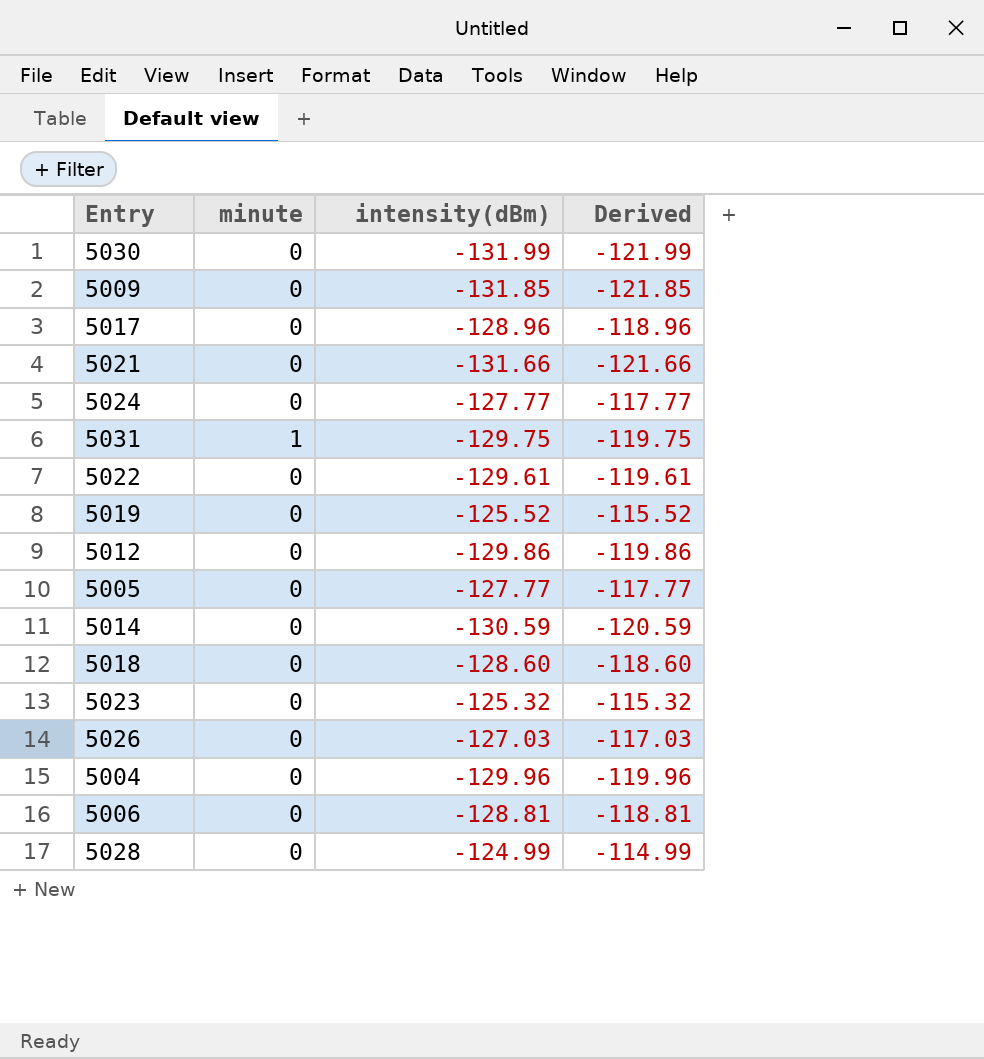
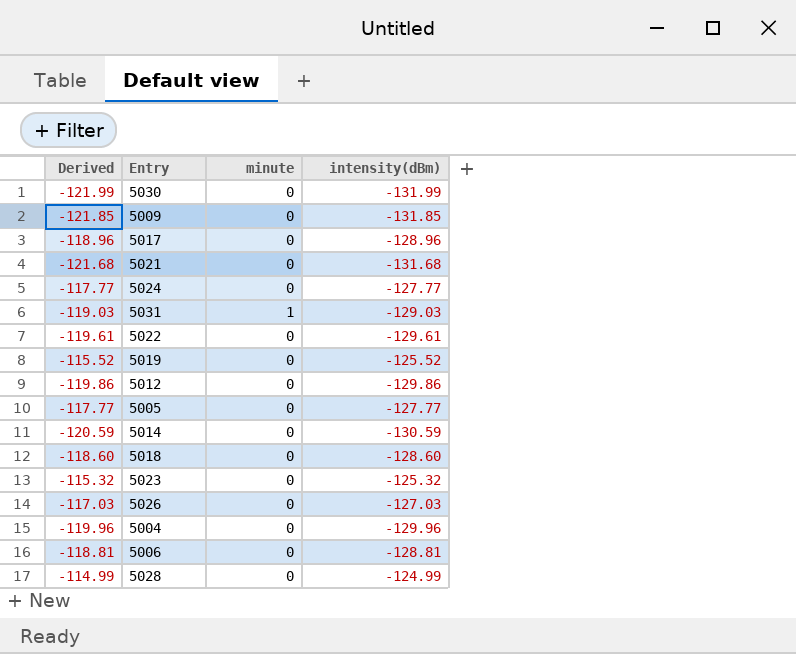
column Derived | position: 4 -> 1
5021 | Derived: -121.66 -> -121.68
5021 | intensity(dBm): -131.66 -> -131.68
5031 | Derived: -119.75 -> -119.03
5031 | intensity(dBm): -129.75 -> -129.03

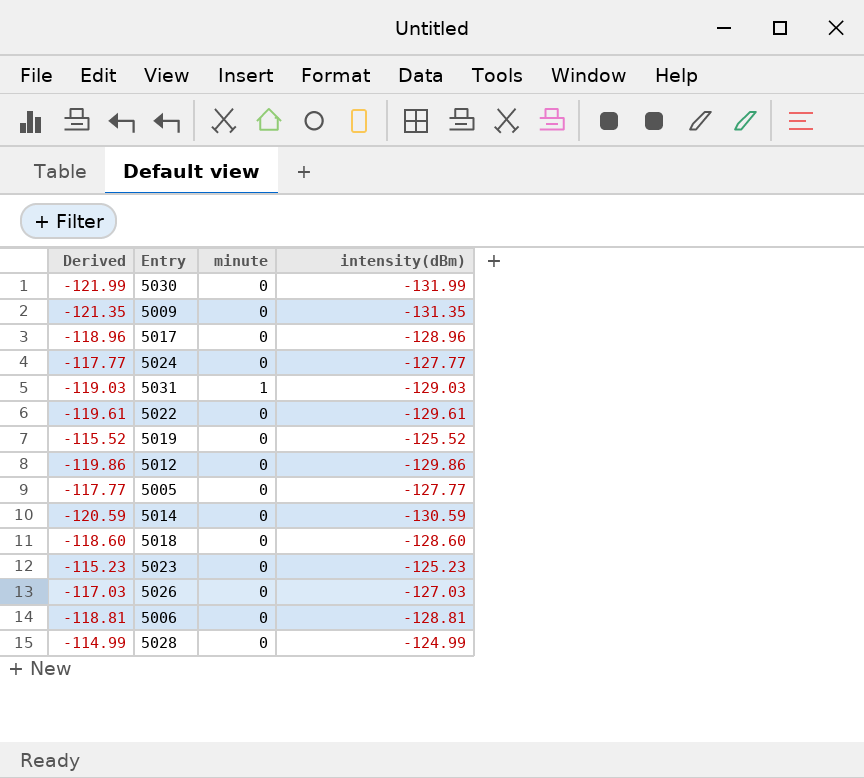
row 5021: -121.68 | 0 | -131.68 -> none
row 5004: -119.96 | 0 | -129.96 -> none
5009 | Derived: -121.85 -> -121.35
5009 | intensity(dBm): -131.85 -> -131.35
5023 | Derived: -115.32 -> -115.23
5023 | intensity(dBm): -125.32 -> -125.23

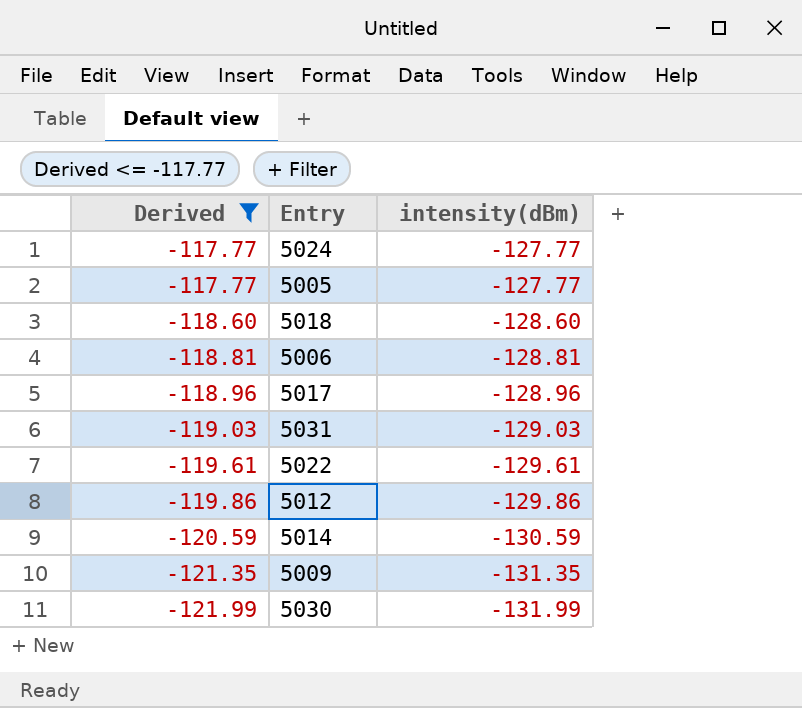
filter: none -> Derived <= -117.77
row order: none -> Derived descending
column minute | position: 3 -> none

